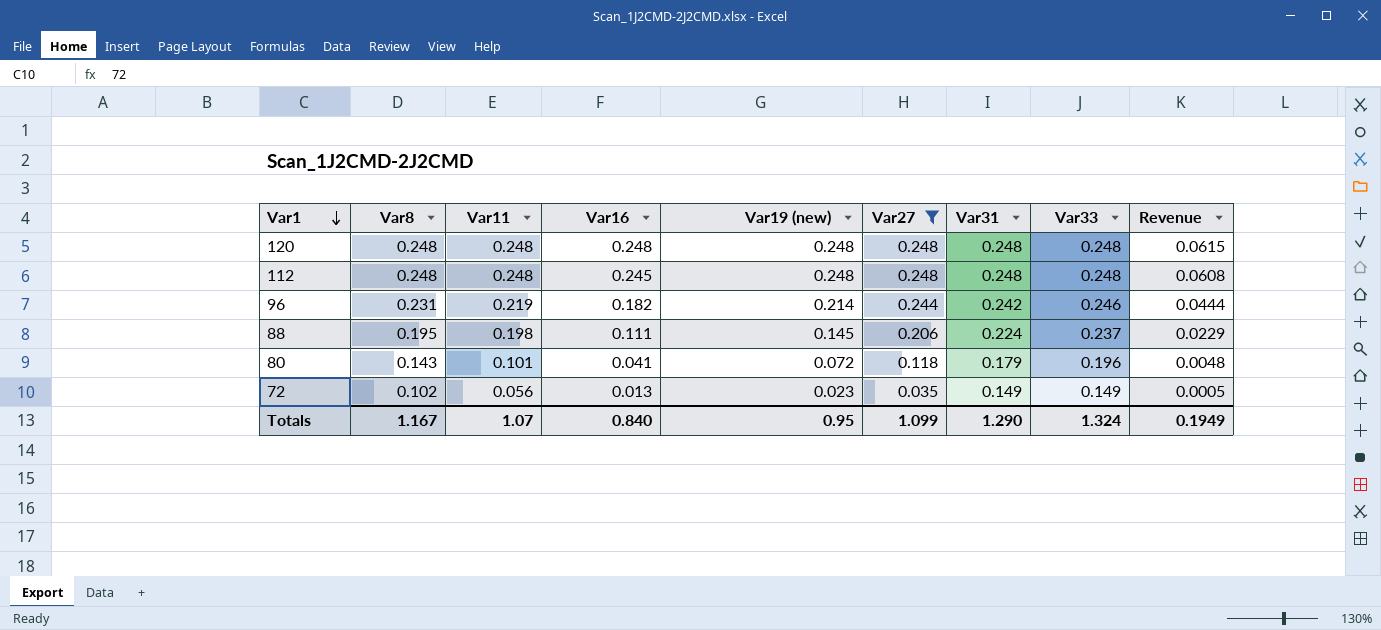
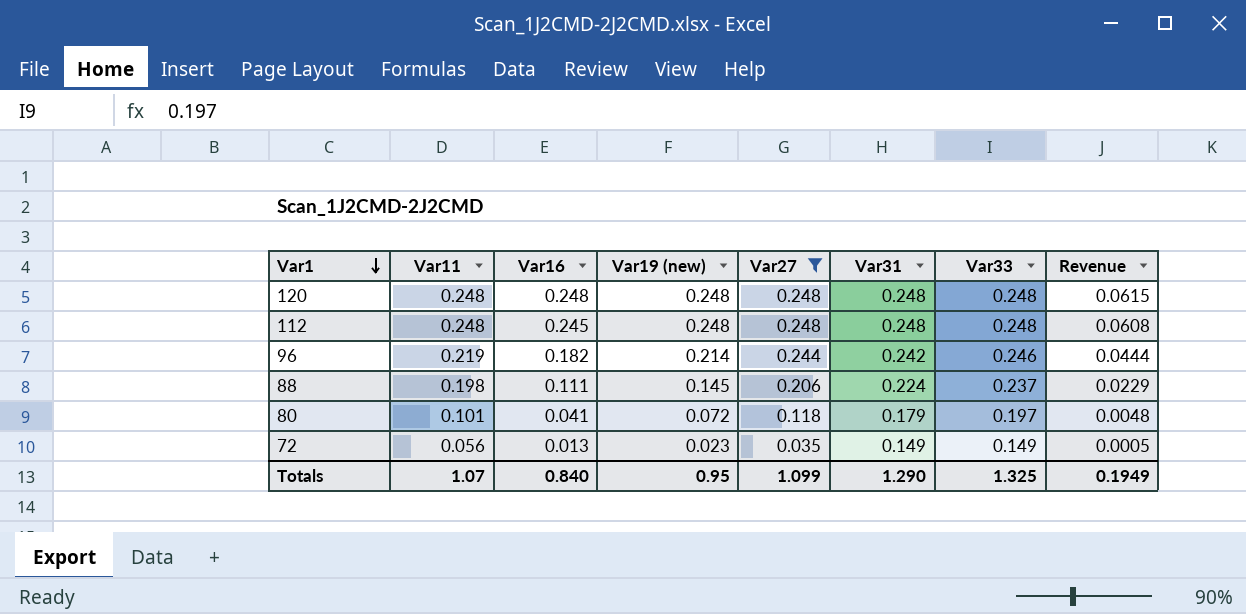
column Var8 | position: 2 -> none
80 | Var33: 0.196 -> 0.197
Totals | Var33: 1.324 -> 1.325

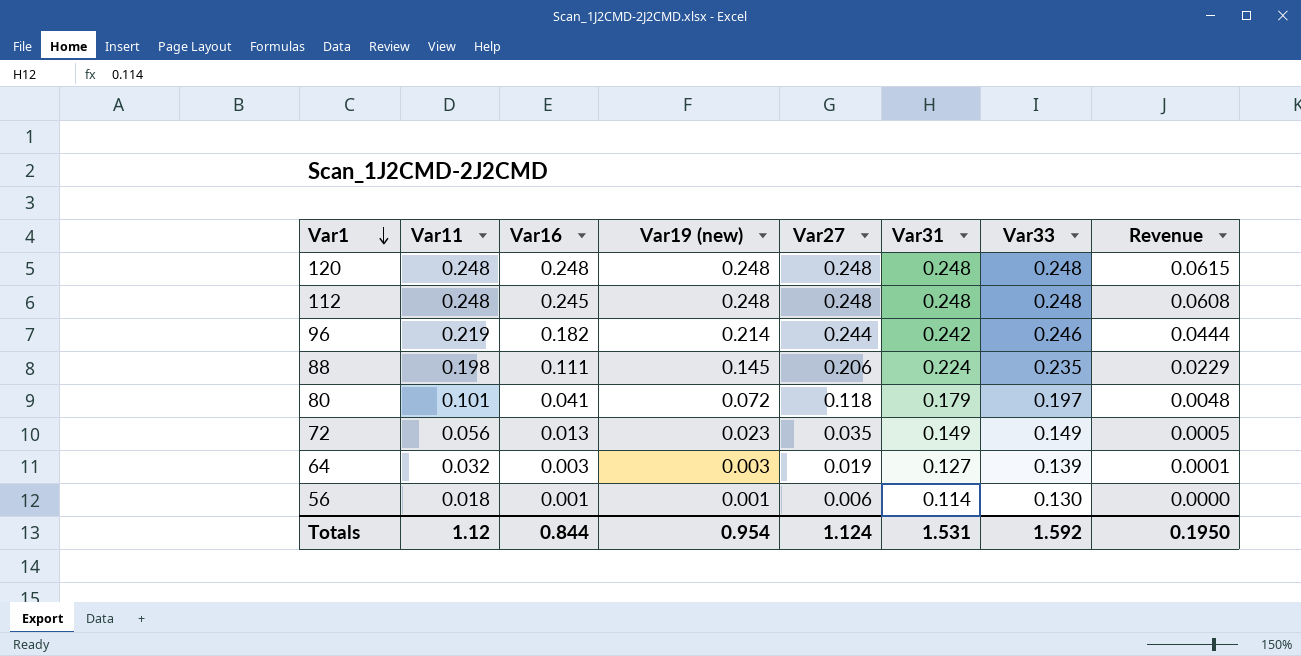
filter: Var27 >= 0.035 -> none
88 | Var33: 0.237 -> 0.235
Totals | Var11: 1.07 -> 1.12
Totals | Var16: 0.840 -> 0.844
Totals | Var19 (new): 0.95 -> 0.954
Totals | Var27: 1.099 -> 1.124
Totals | Var31: 1.290 -> 1.531
Totals | Var33: 1.325 -> 1.592
Totals | Revenue: 0.1949 -> 0.1950

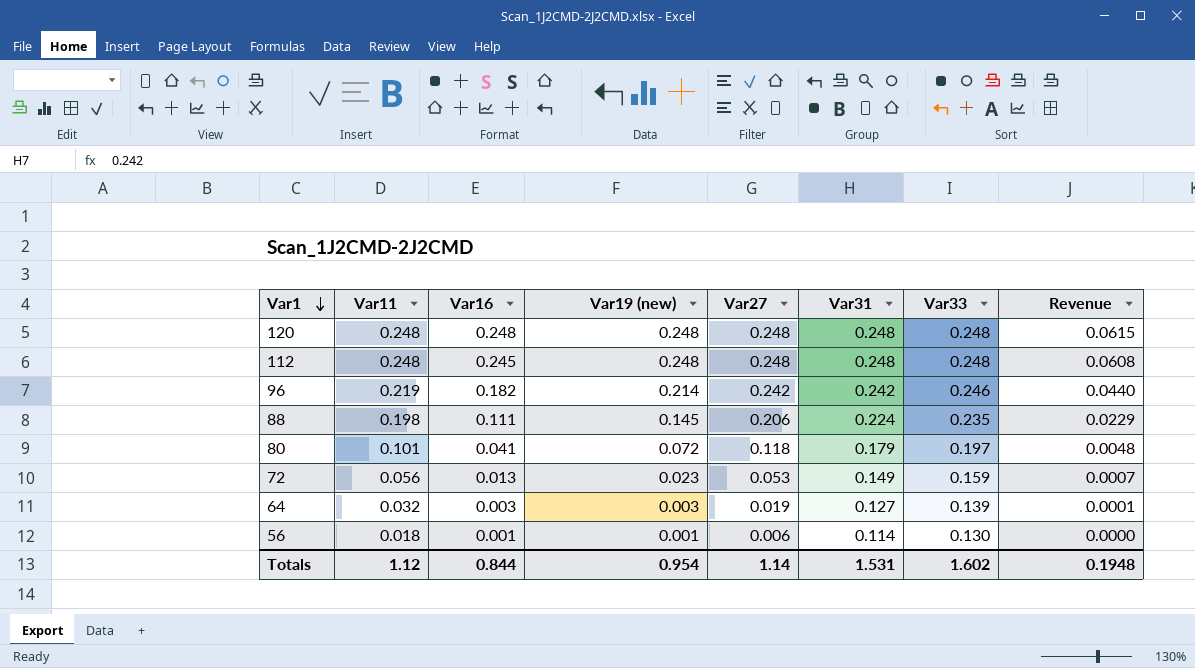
96 | Var27: 0.244 -> 0.242
96 | Revenue: 0.0444 -> 0.0440
72 | Var27: 0.035 -> 0.053
72 | Var33: 0.149 -> 0.159
72 | Revenue: 0.0005 -> 0.0007
Totals | Var27: 1.124 -> 1.14
Totals | Var33: 1.592 -> 1.602
Totals | Revenue: 0.1950 -> 0.1948

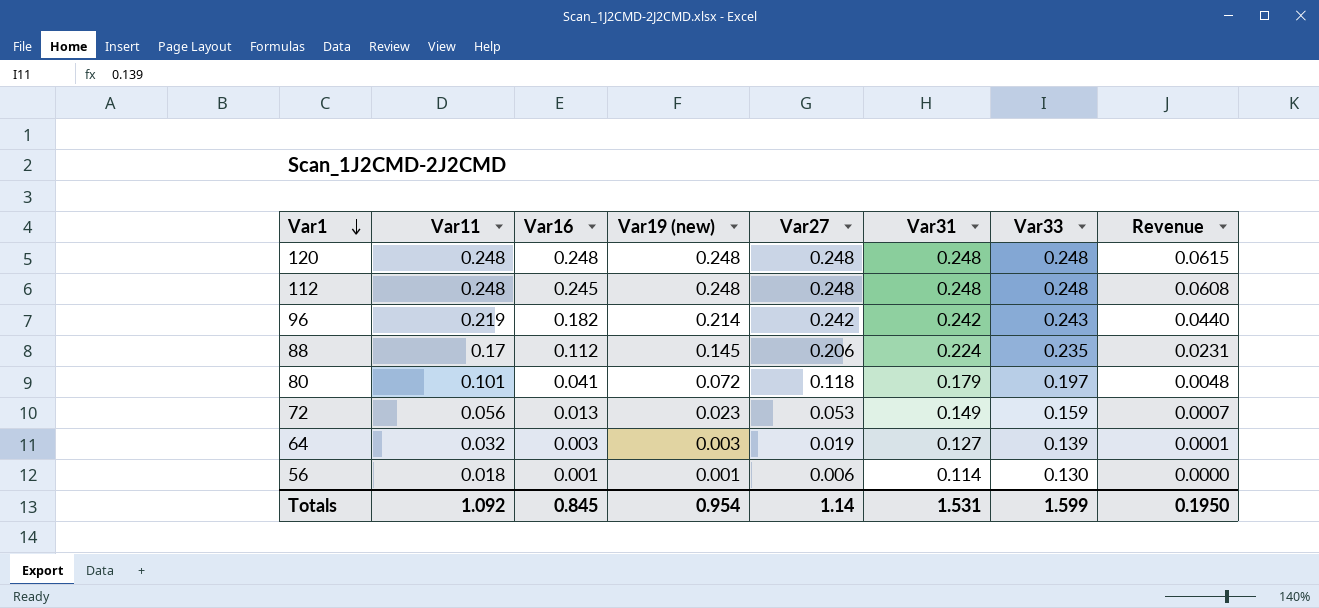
96 | Var33: 0.246 -> 0.243
88 | Var11: 0.198 -> 0.17
88 | Var16: 0.111 -> 0.112
88 | Revenue: 0.0229 -> 0.0231
Totals | Var11: 1.12 -> 1.092
Totals | Var16: 0.844 -> 0.845
Totals | Var33: 1.602 -> 1.599
Totals | Revenue: 0.1948 -> 0.1950

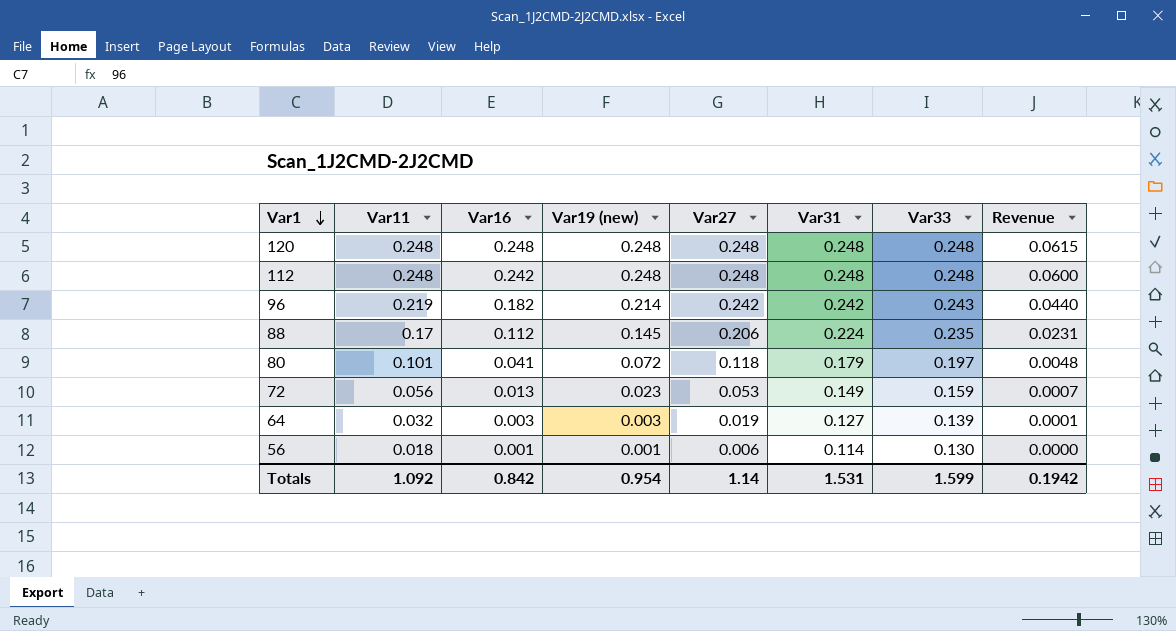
112 | Var16: 0.245 -> 0.242
112 | Revenue: 0.0608 -> 0.0600
Totals | Var16: 0.845 -> 0.842
Totals | Revenue: 0.1950 -> 0.1942

